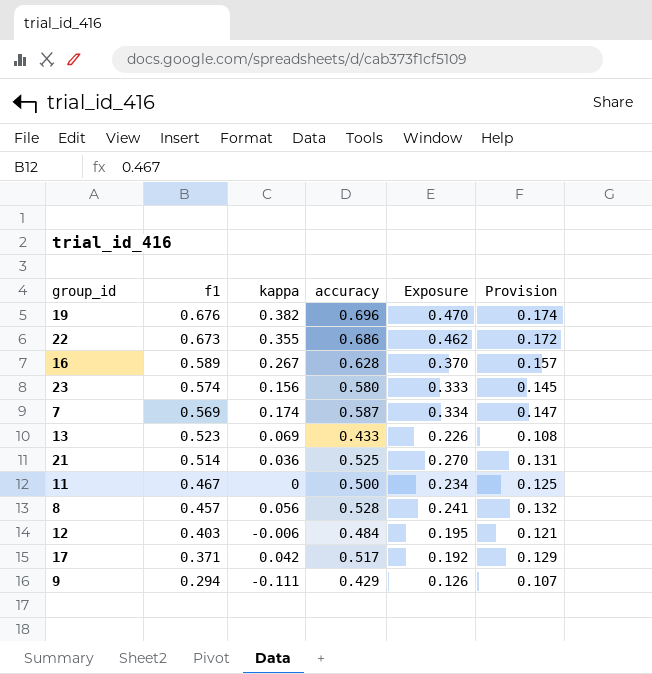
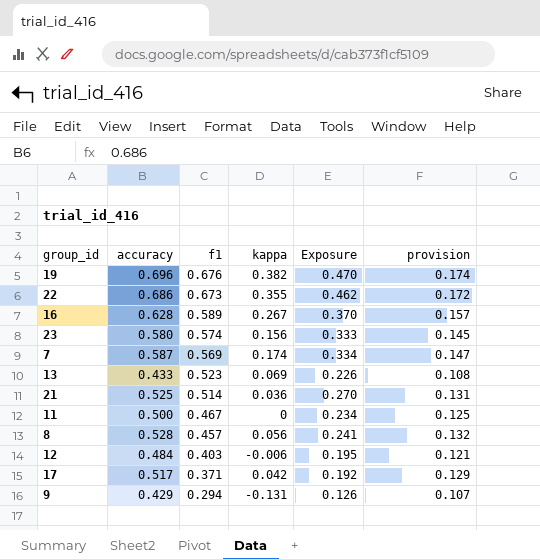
column accuracy | position: 4 -> 2
column name: Provision -> provision
9 | kappa: -0.111 -> -0.131

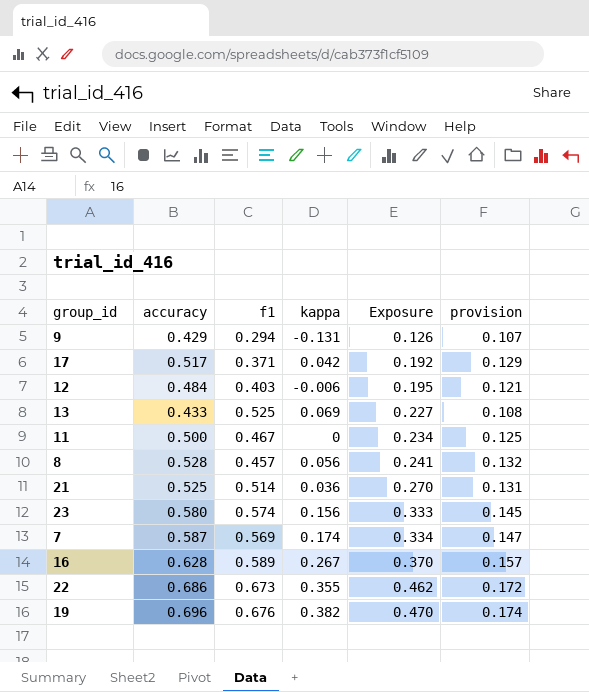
row order: f1 descending -> Exposure ascending
13 | f1: 0.523 -> 0.525
13 | Exposure: 0.226 -> 0.227

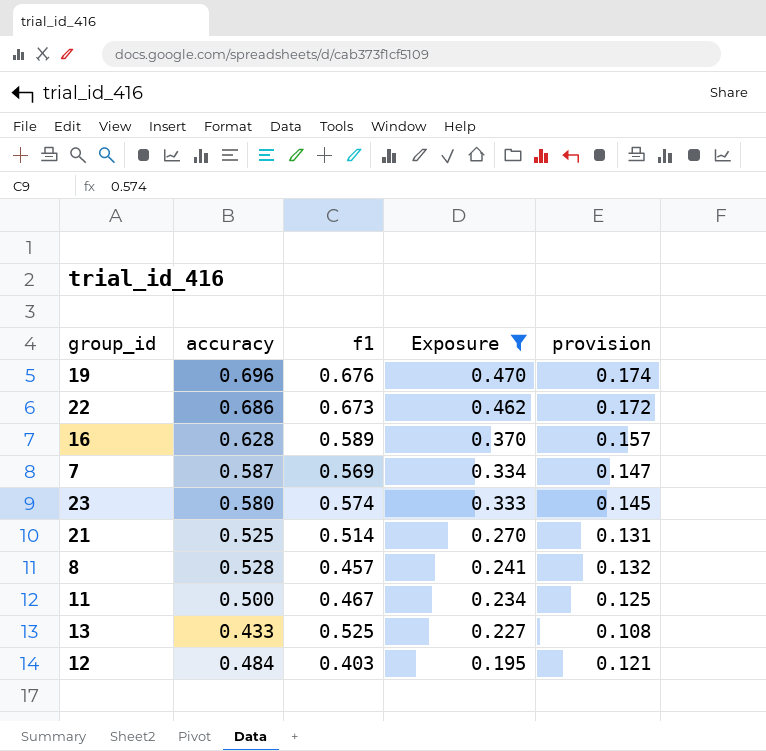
filter: none -> Exposure >= 0.195
row order: Exposure ascending -> Exposure descending
column kappa | position: 4 -> none

